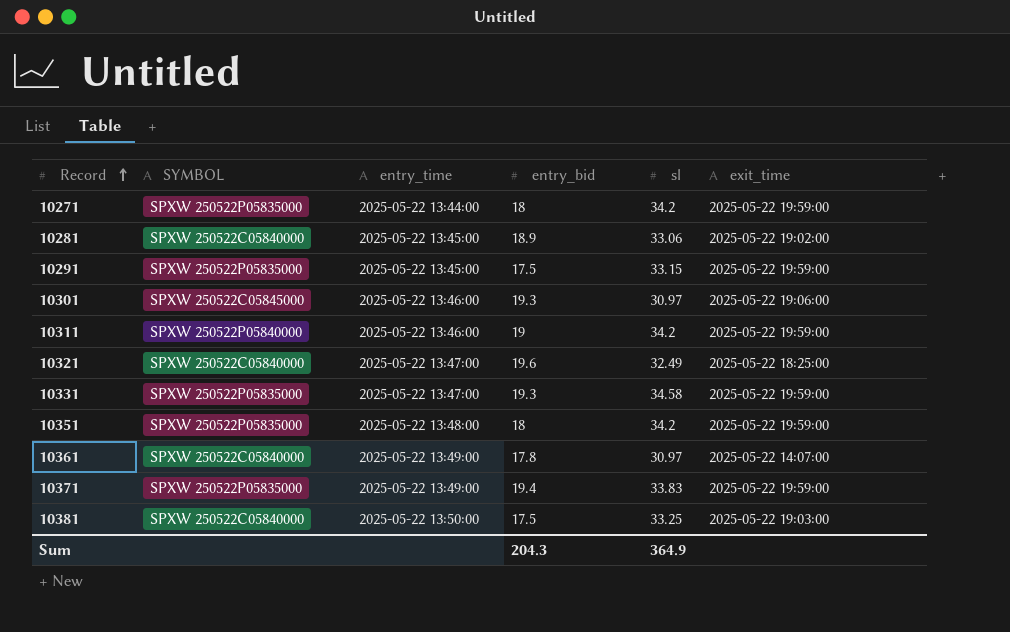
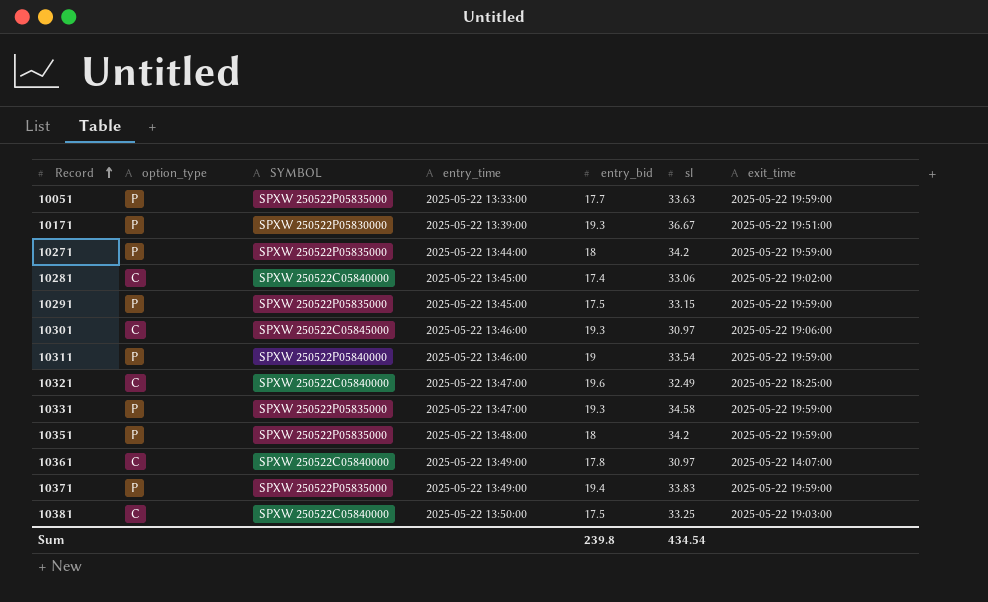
column option_type | position: none -> 2
row 10051: none -> P | SPXW 250522P05835000 | 2025-05-22 13:33:00 | 17.7 | 33.63 | 2025-05-22 19:59:00
row 10171: none -> P | SPXW 250522P05830000 | 2025-05-22 13:39:00 | 19.3 | 36.67 | 2025-05-22 19:51:00
10281 | entry_bid: 18.9 -> 17.4
10311 | sl: 34.2 -> 33.54
Sum | entry_bid: 204.3 -> 239.8
Sum | sl: 364.9 -> 434.54

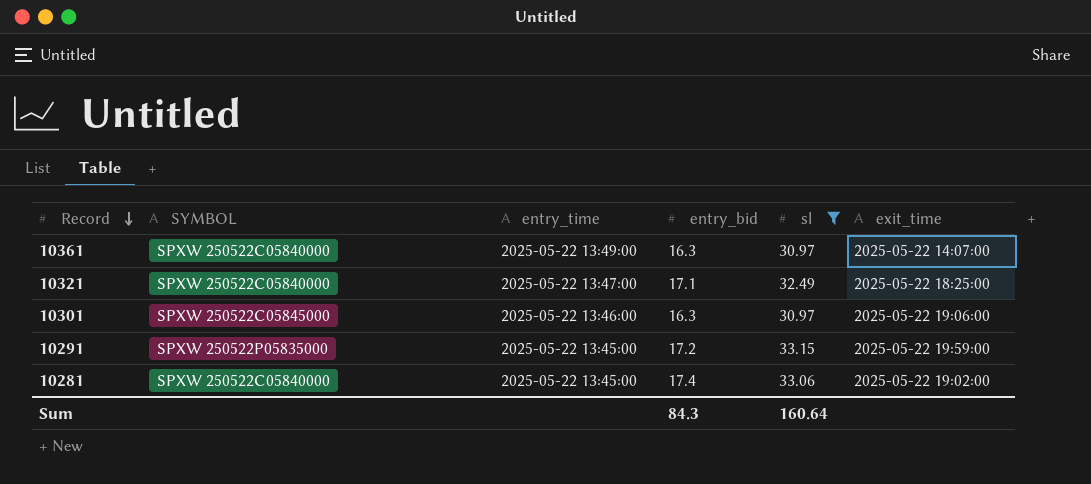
filter: none -> sl <= 33.15
row order: Record ascending -> Record descending
column option_type | position: 2 -> none
10361 | entry_bid: 17.8 -> 16.3
10321 | entry_bid: 19.6 -> 17.1
10301 | entry_bid: 19.3 -> 16.3
10291 | entry_bid: 17.5 -> 17.2
Sum | entry_bid: 239.8 -> 84.3
Sum | sl: 434.54 -> 160.64

